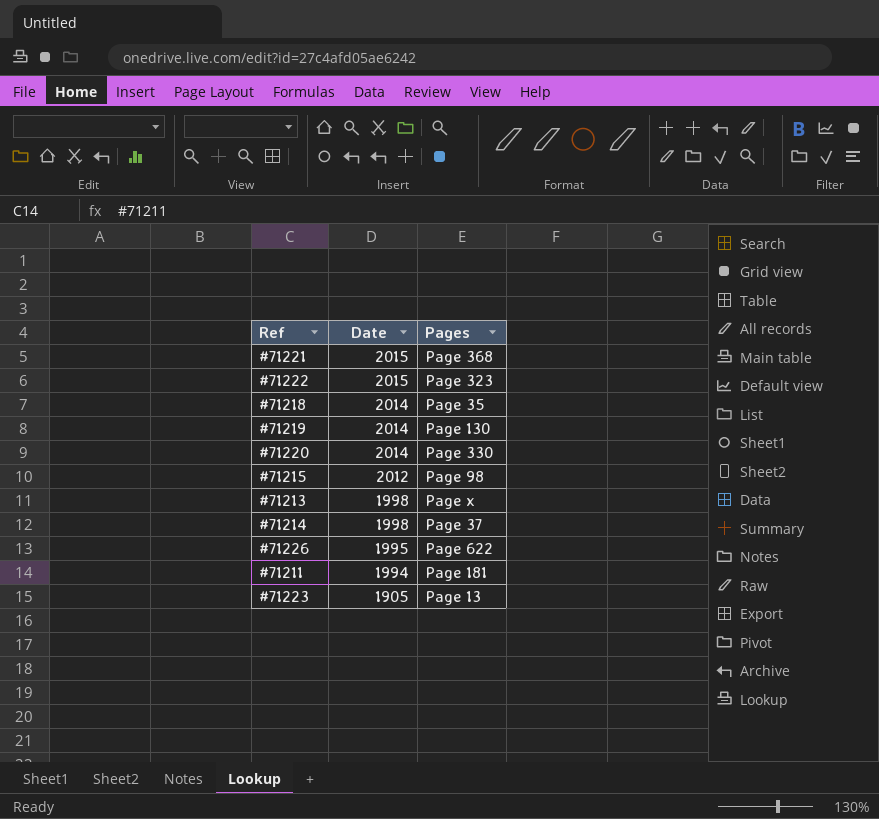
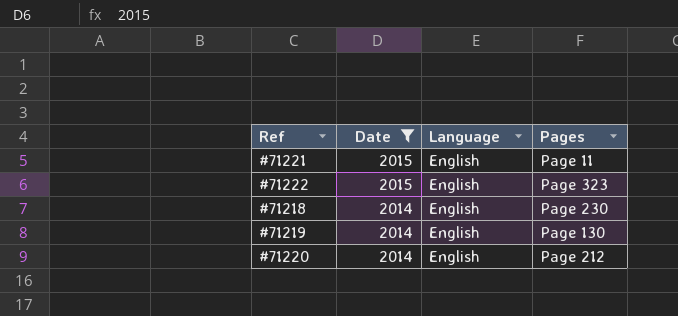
filter: none -> Date >= 2014
column Language | position: none -> 3
#71221 | Pages: Page 368 -> Page 11
#71218 | Pages: Page 35 -> Page 230
#71220 | Pages: Page 330 -> Page 212

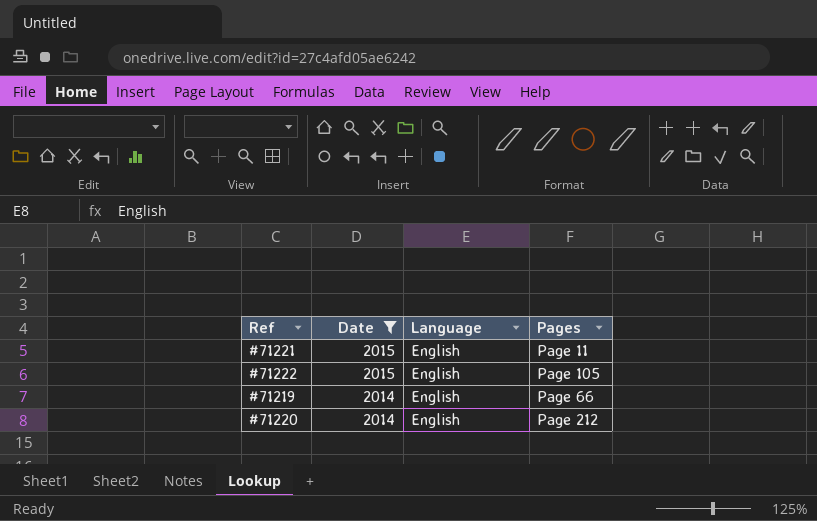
row #71218: 2014 | English | Page 230 -> none
#71222 | Pages: Page 323 -> Page 105
#71219 | Pages: Page 130 -> Page 66

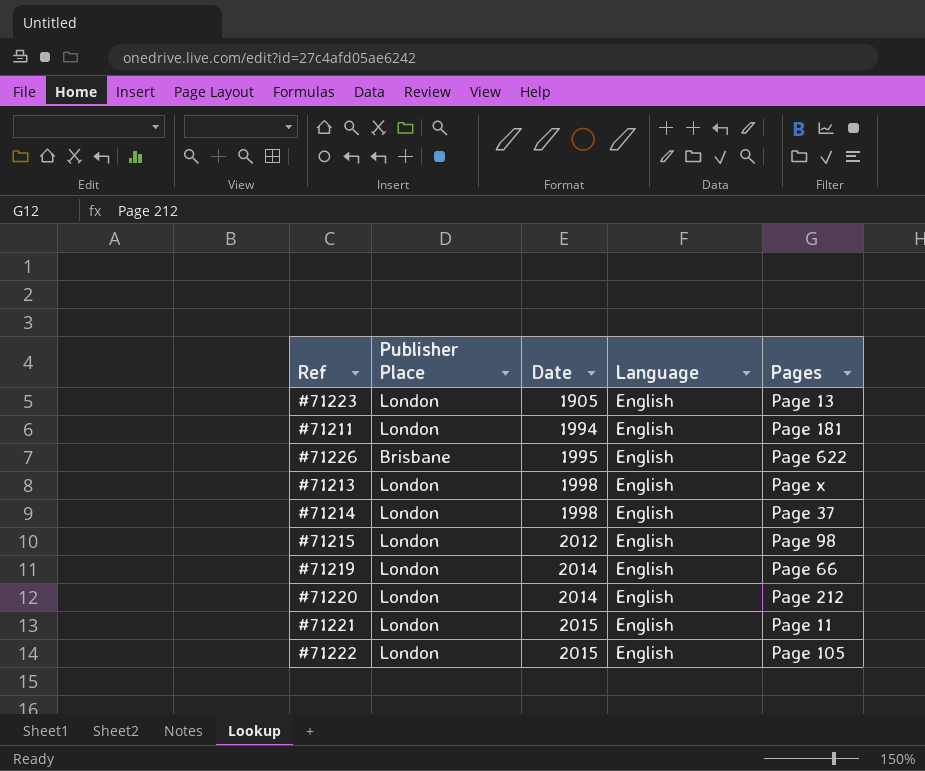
filter: Date >= 2014 -> none
row order: Date descending -> Date ascending
column Publisher Place | position: none -> 2

